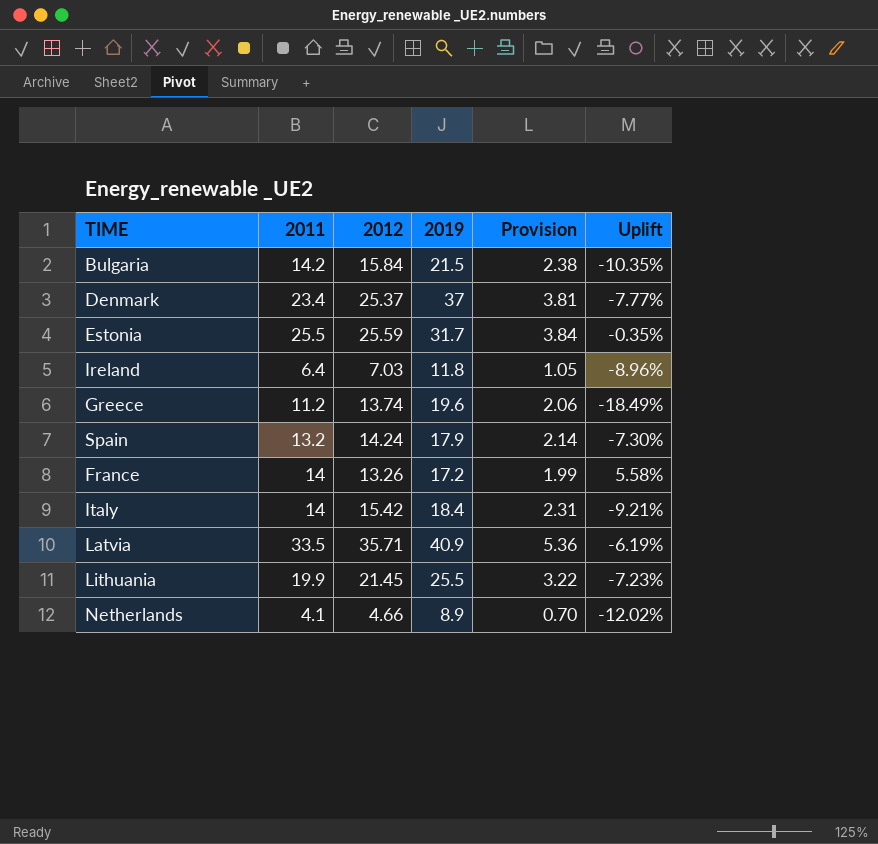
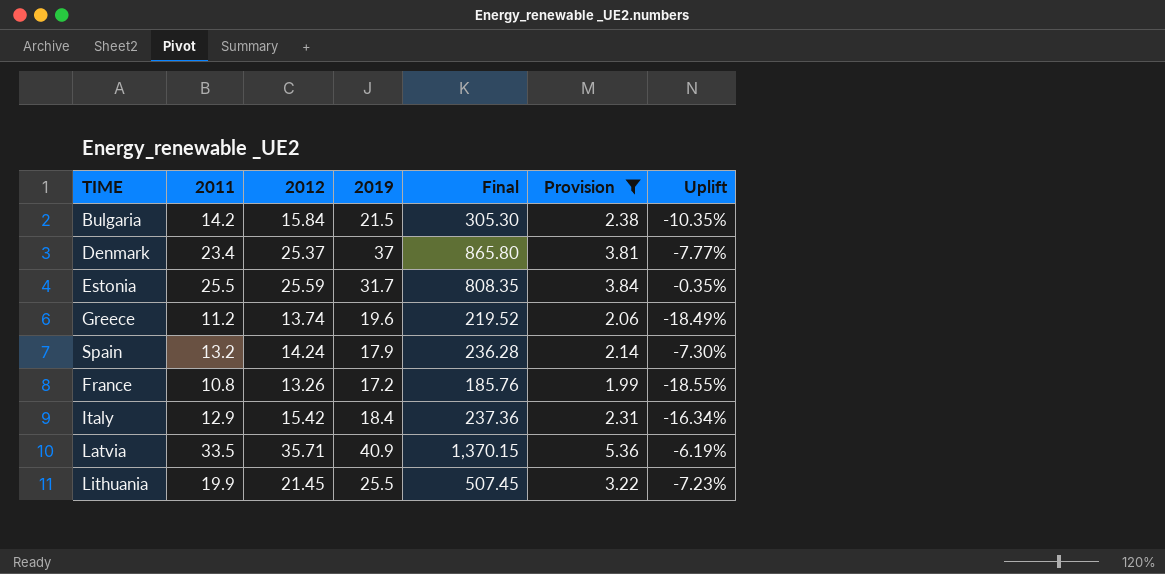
filter: none -> Provision >= 1.99
column Final | formula: none -> [2011] * [2019]
France | 2011: 14 -> 10.8
France | Uplift: 5.58% -> -18.55%
Italy | 2011: 14 -> 12.9
Italy | Uplift: -9.21% -> -16.34%

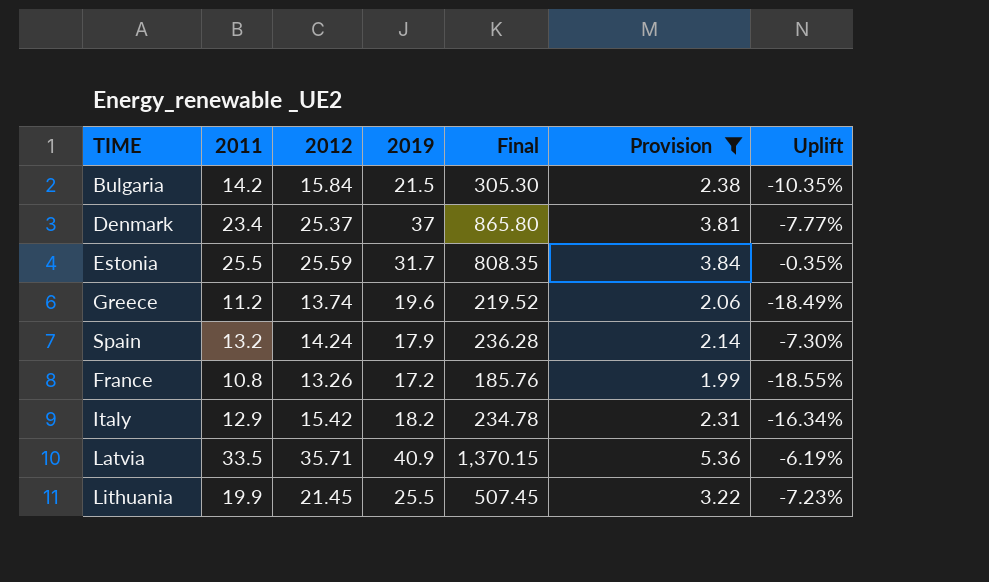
Italy | 2019: 18.4 -> 18.2
Italy | Final: 237.36 -> 234.78

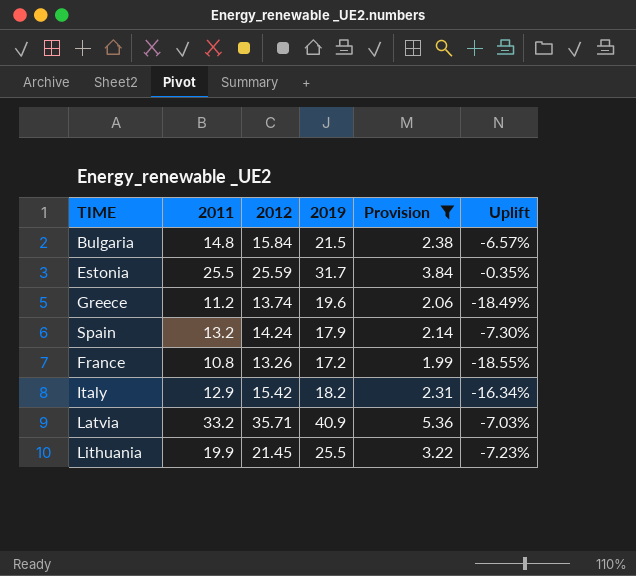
column Final | formula: [2011] * [2019] -> none
row Denmark: 23.4 | 25.37 | 37 | 865.80 | 3.81 | -7.77% -> none
Bulgaria | 2011: 14.2 -> 14.8
Bulgaria | Uplift: -10.35% -> -6.57%
Latvia | 2011: 33.5 -> 33.2
Latvia | Uplift: -6.19% -> -7.03%

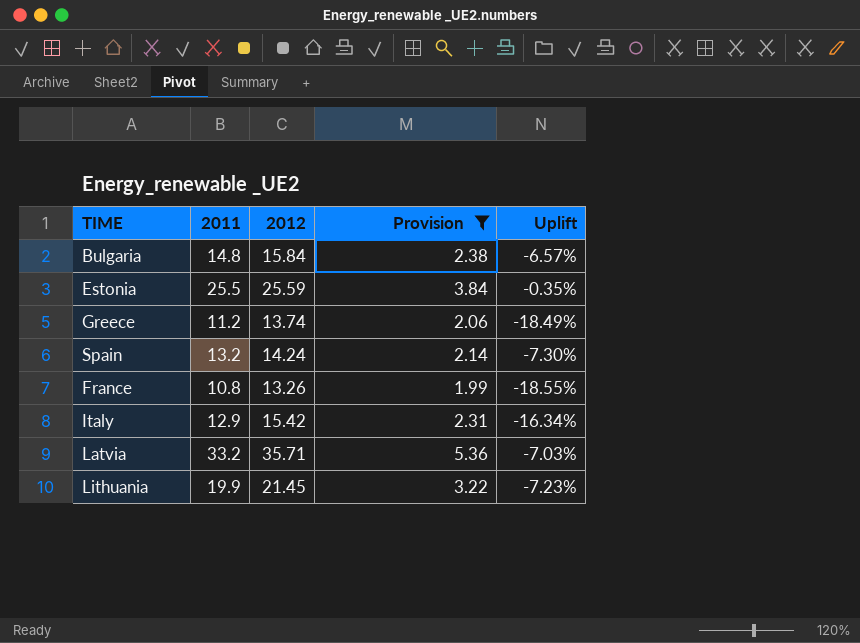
column 2019 | position: 4 -> none

